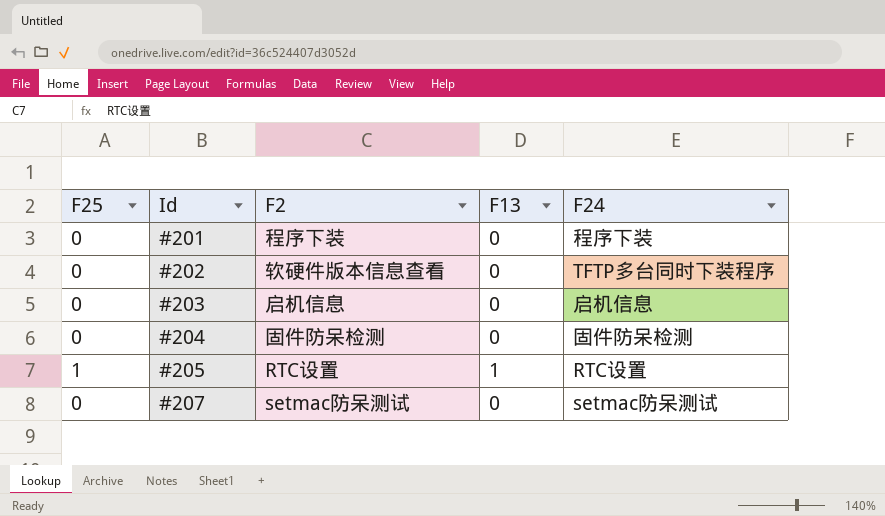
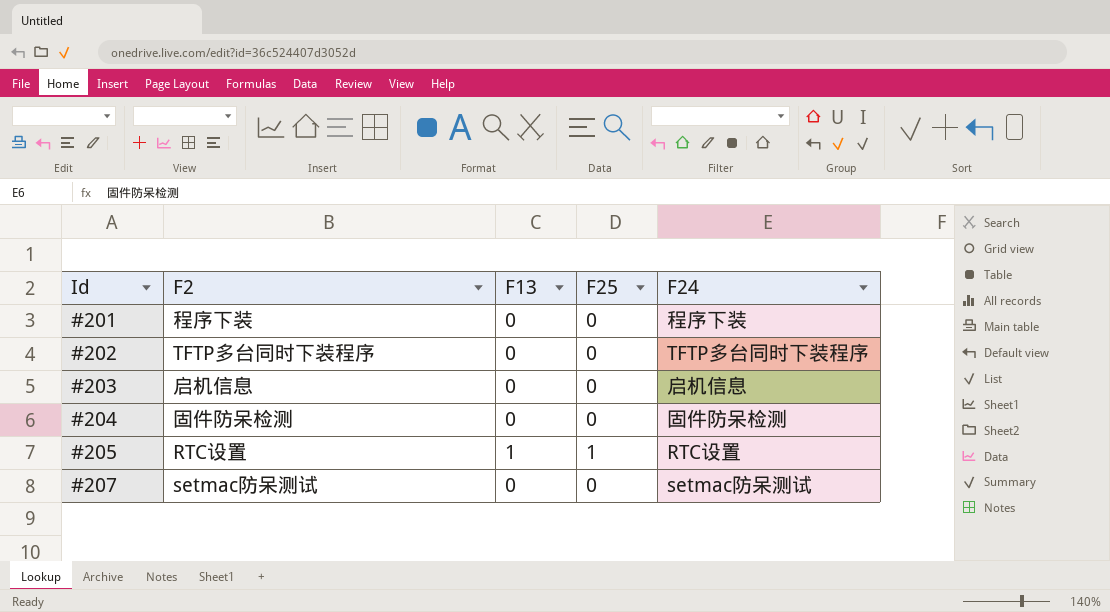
column F25 | position: 1 -> 4
#202 | F2: 软硬件版本信息查看 -> TFTP多台同时下装程序

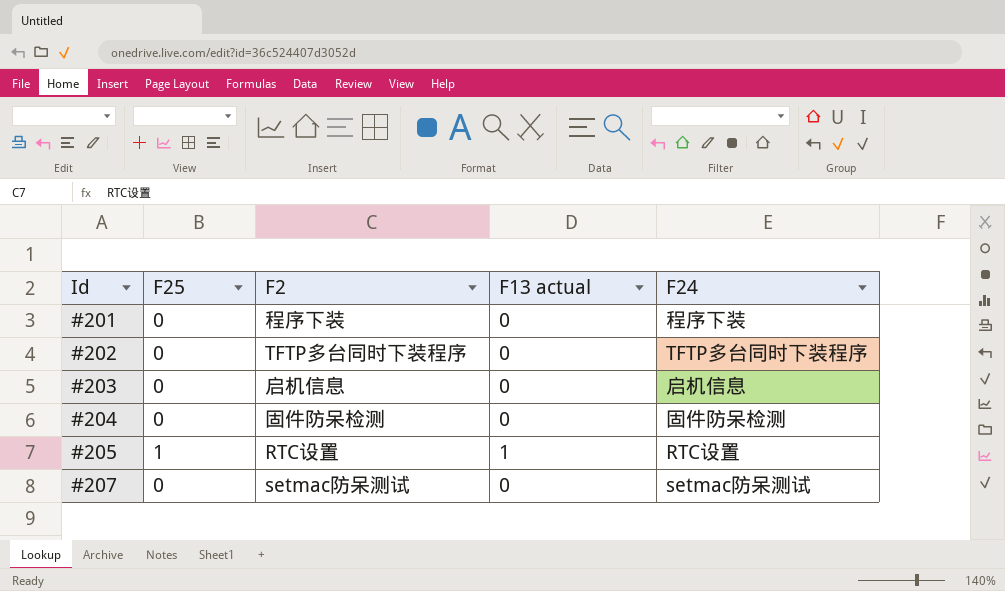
column F25 | position: 4 -> 2
column name: F13 -> F13 actual

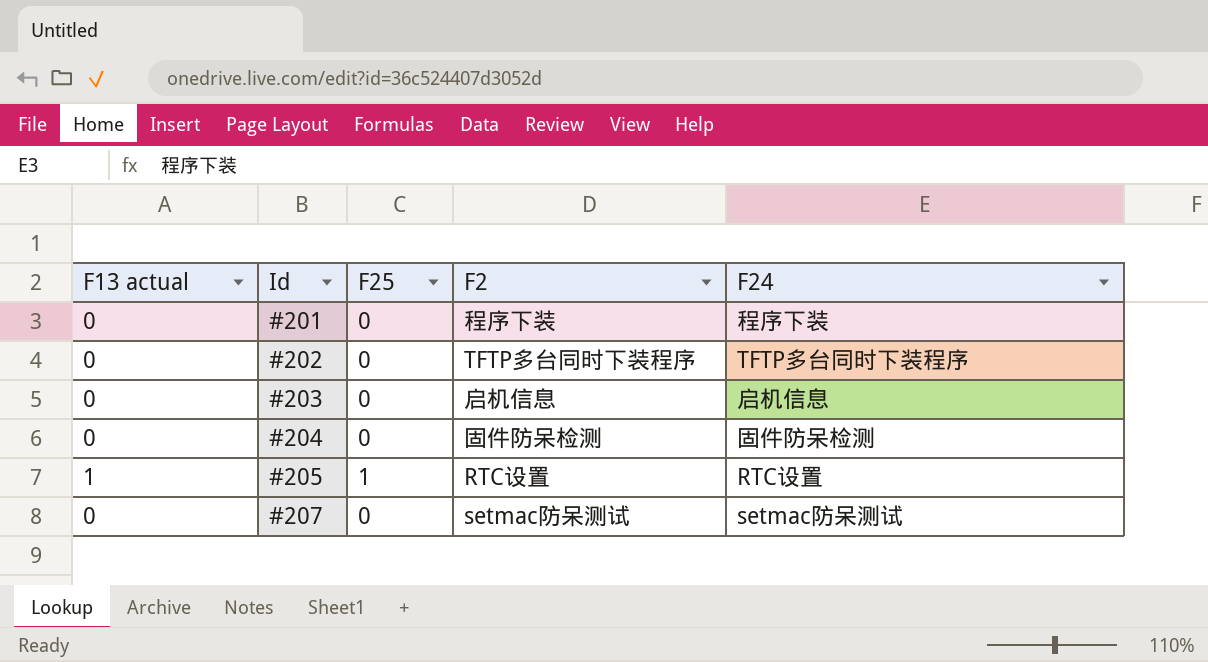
column F13 actual | position: 4 -> 1

